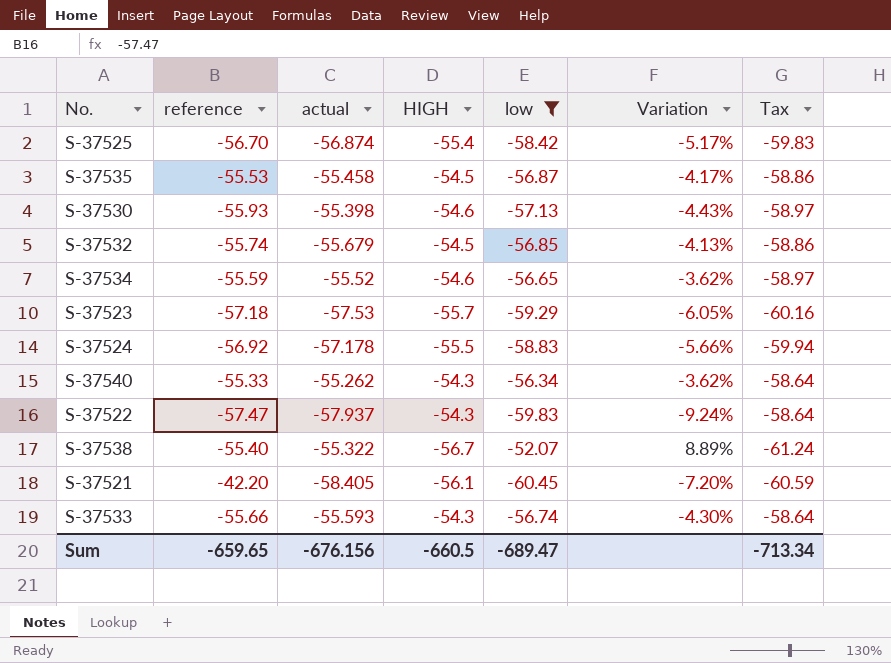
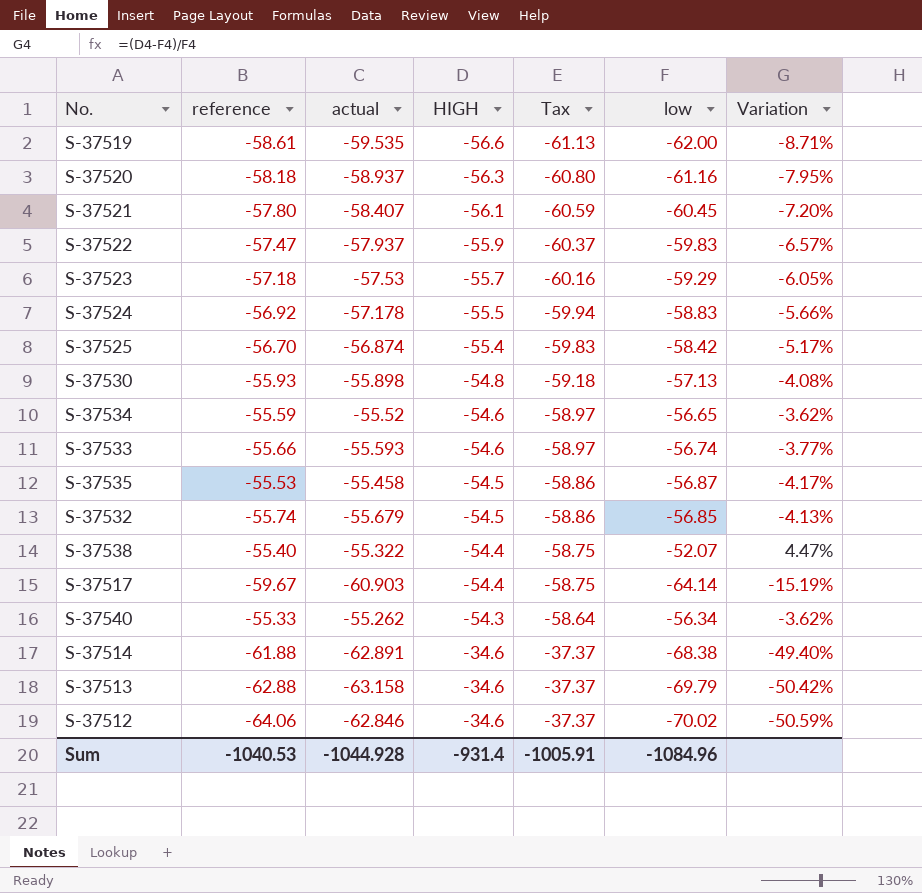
filter: low >= -60.45 -> none
row order: none -> HIGH ascending
column Tax | position: 7 -> 5
S-37521 | reference: -42.20 -> -57.80
S-37521 | actual: -58.405 -> -58.407
S-37522 | HIGH: -54.3 -> -55.9
S-37522 | Tax: -58.64 -> -60.37
S-37522 | Variation: -9.24% -> -6.57%
S-37530 | actual: -55.398 -> -55.898
S-37530 | HIGH: -54.6 -> -54.8
S-37530 | Tax: -58.97 -> -59.18
S-37530 | Variation: -4.43% -> -4.08%
S-37533 | HIGH: -54.3 -> -54.6
S-37533 | Tax: -58.64 -> -58.97
S-37533 | Variation: -4.30% -> -3.77%
S-37538 | HIGH: -56.7 -> -54.4
S-37538 | Tax: -61.24 -> -58.75
S-37538 | Variation: 8.89% -> 4.47%
Sum | reference: -659.65 -> -1040.53
Sum | actual: -676.156 -> -1044.928
Sum | HIGH: -660.5 -> -931.4
Sum | Tax: -713.34 -> -1005.91
Sum | low: -689.47 -> -1084.96

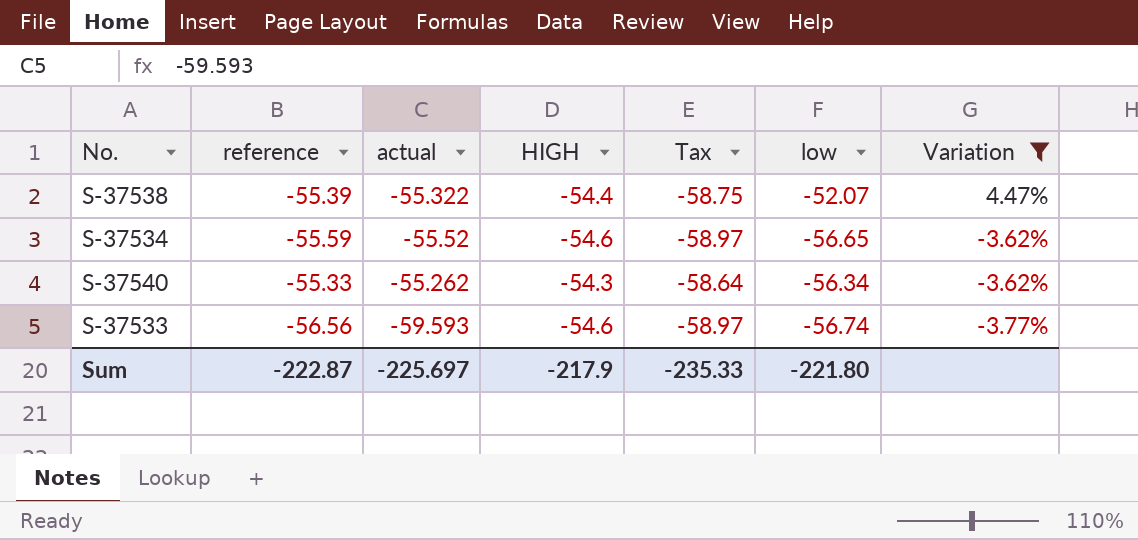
filter: none -> Variation >= -3.77%
row order: HIGH ascending -> Variation descending
S-37538 | reference: -55.40 -> -55.39
S-37533 | reference: -55.66 -> -56.56
S-37533 | actual: -55.593 -> -59.593
Sum | reference: -1040.53 -> -222.87
Sum | actual: -1044.928 -> -225.697
Sum | HIGH: -931.4 -> -217.9
Sum | Tax: -1005.91 -> -235.33
Sum | low: -1084.96 -> -221.80

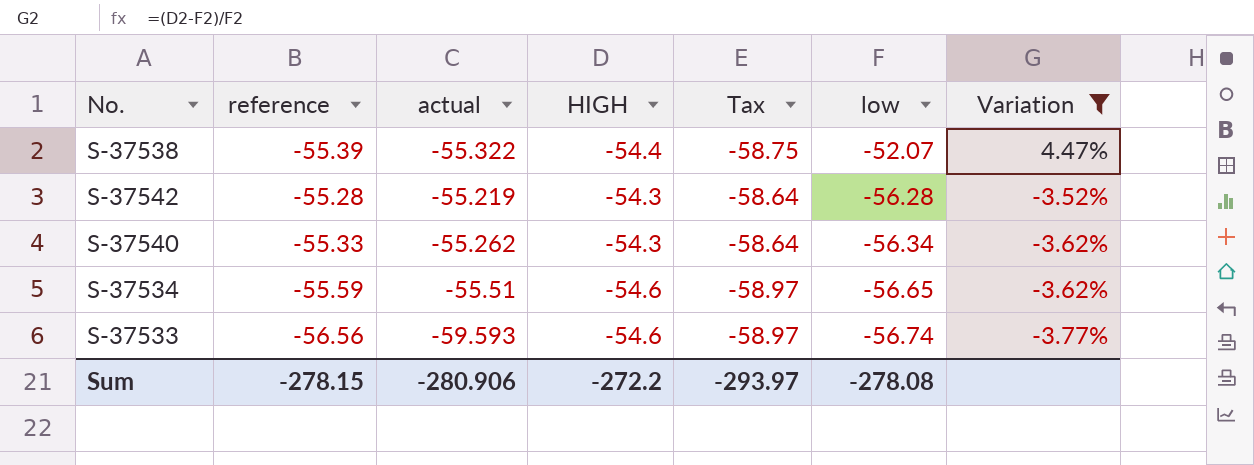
row order: Variation descending -> low descending
row S-37542: none -> -55.28 | -55.219 | -54.3 | -58.64 | -56.28 | -3.52%
S-37534 | actual: -55.52 -> -55.51
Sum | reference: -222.87 -> -278.15
Sum | actual: -225.697 -> -280.906
Sum | HIGH: -217.9 -> -272.2
Sum | Tax: -235.33 -> -293.97
Sum | low: -221.80 -> -278.08

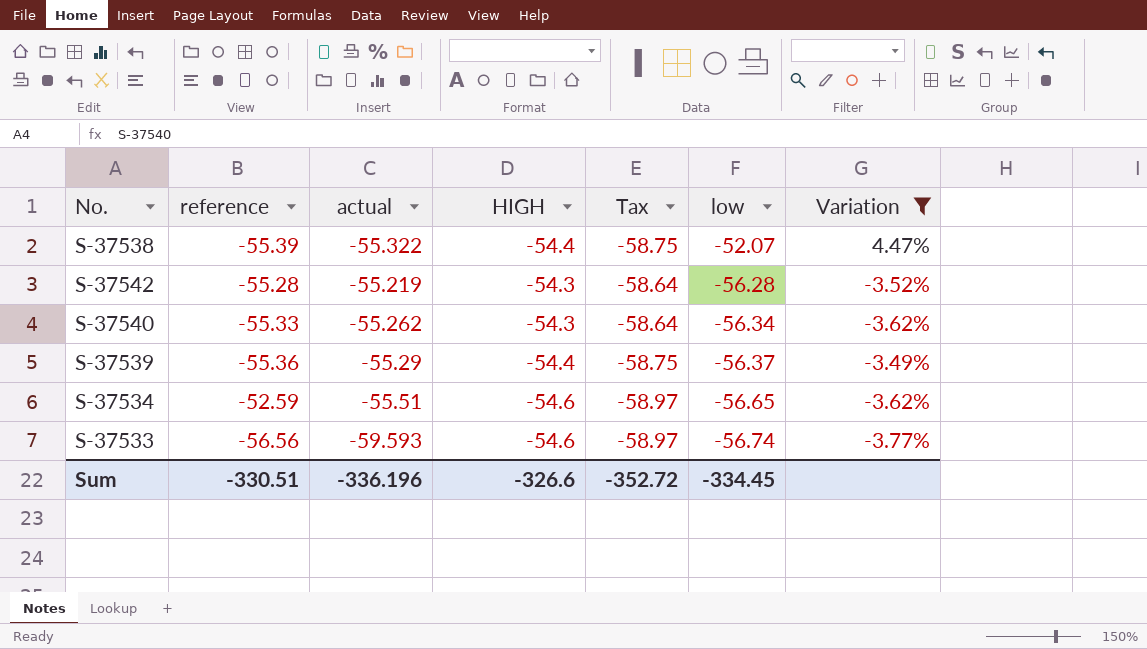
row S-37539: none -> -55.36 | -55.29 | -54.4 | -58.75 | -56.37 | -3.49%
S-37534 | reference: -55.59 -> -52.59
Sum | reference: -278.15 -> -330.51
Sum | actual: -280.906 -> -336.196
Sum | HIGH: -272.2 -> -326.6
Sum | Tax: -293.97 -> -352.72
Sum | low: -278.08 -> -334.45

